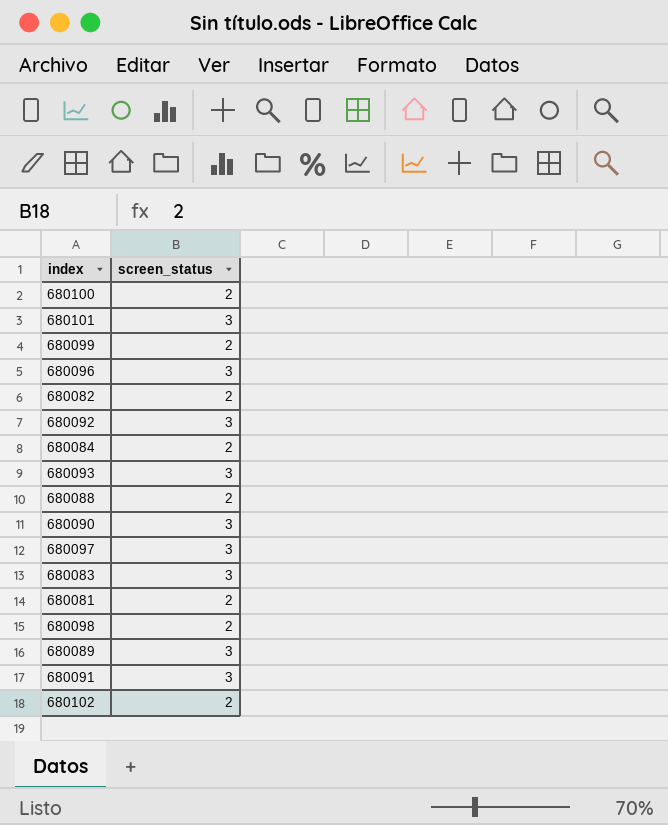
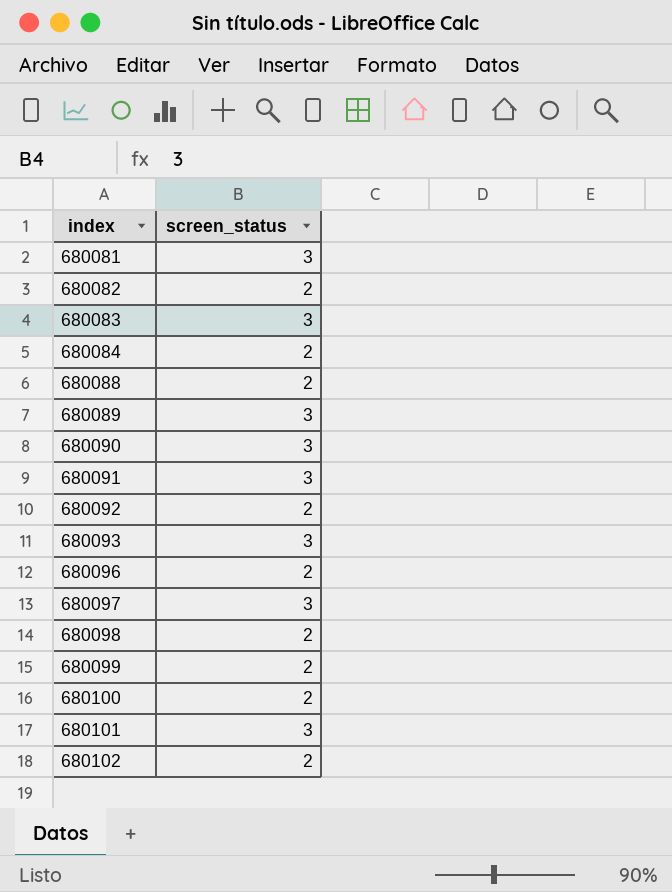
row order: none -> index ascending
680081 | screen_status: 2 -> 3
680092 | screen_status: 3 -> 2
680096 | screen_status: 3 -> 2

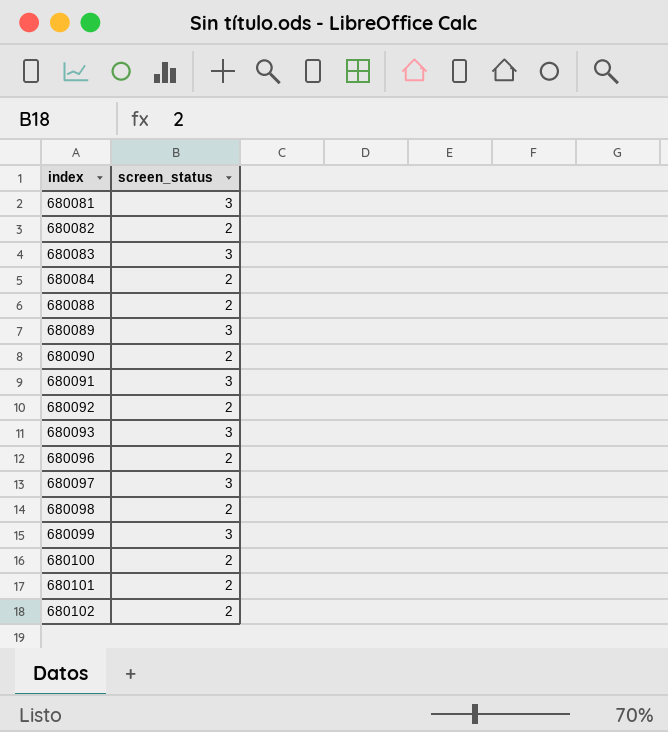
680090 | screen_status: 3 -> 2
680099 | screen_status: 2 -> 3
680101 | screen_status: 3 -> 2

